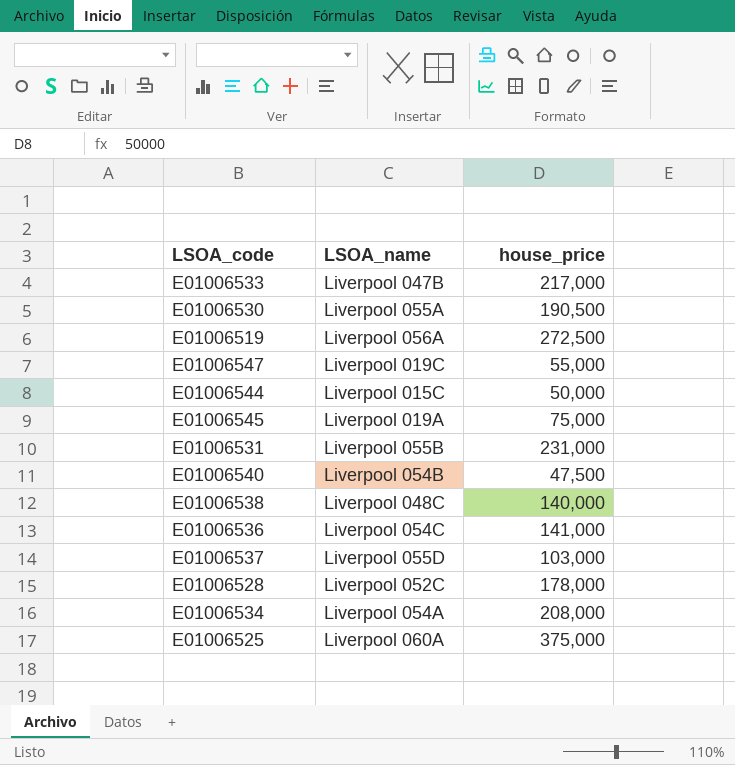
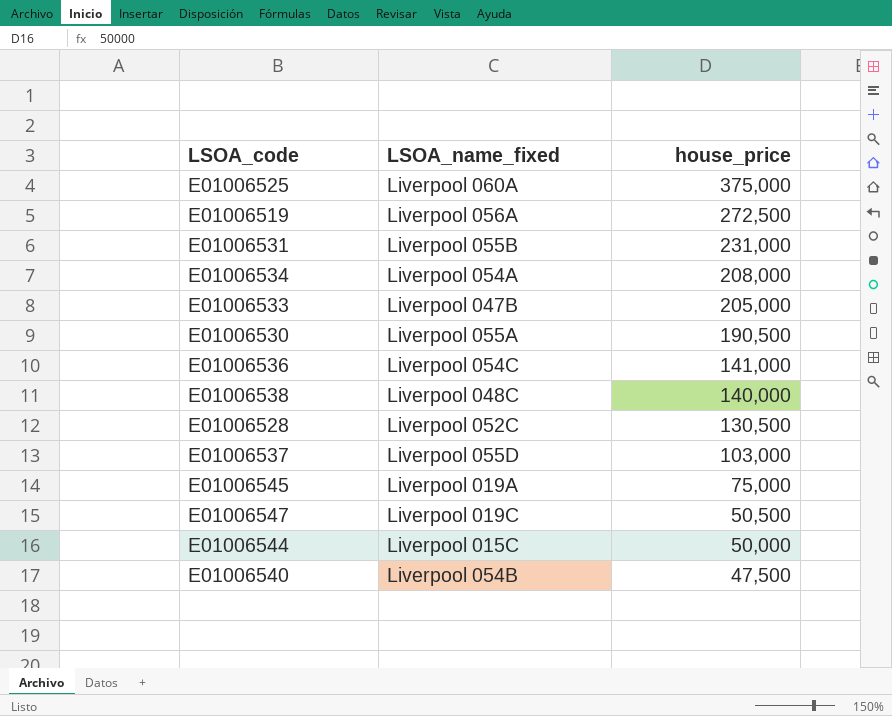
row order: none -> house_price descending
column name: LSOA_name -> LSOA_name_fixed
E01006533 | house_price: 217,000 -> 205,000
E01006528 | house_price: 178,000 -> 130,500
E01006547 | house_price: 55,000 -> 50,500

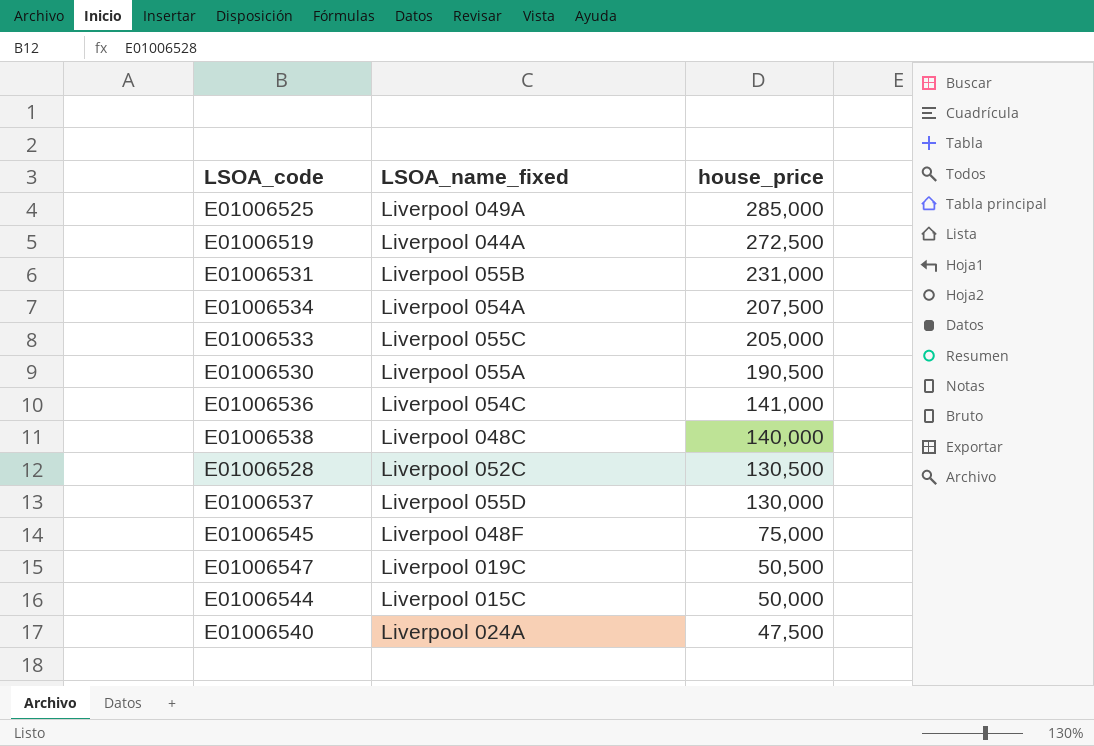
E01006525 | LSOA_name_fixed: Liverpool 060A -> Liverpool 049A
E01006525 | house_price: 375,000 -> 285,000
E01006519 | LSOA_name_fixed: Liverpool 056A -> Liverpool 044A
E01006534 | house_price: 208,000 -> 207,500
E01006533 | LSOA_name_fixed: Liverpool 047B -> Liverpool 055C
E01006537 | house_price: 103,000 -> 130,000
E01006545 | LSOA_name_fixed: Liverpool 019A -> Liverpool 048F
E01006540 | LSOA_name_fixed: Liverpool 054B -> Liverpool 024A

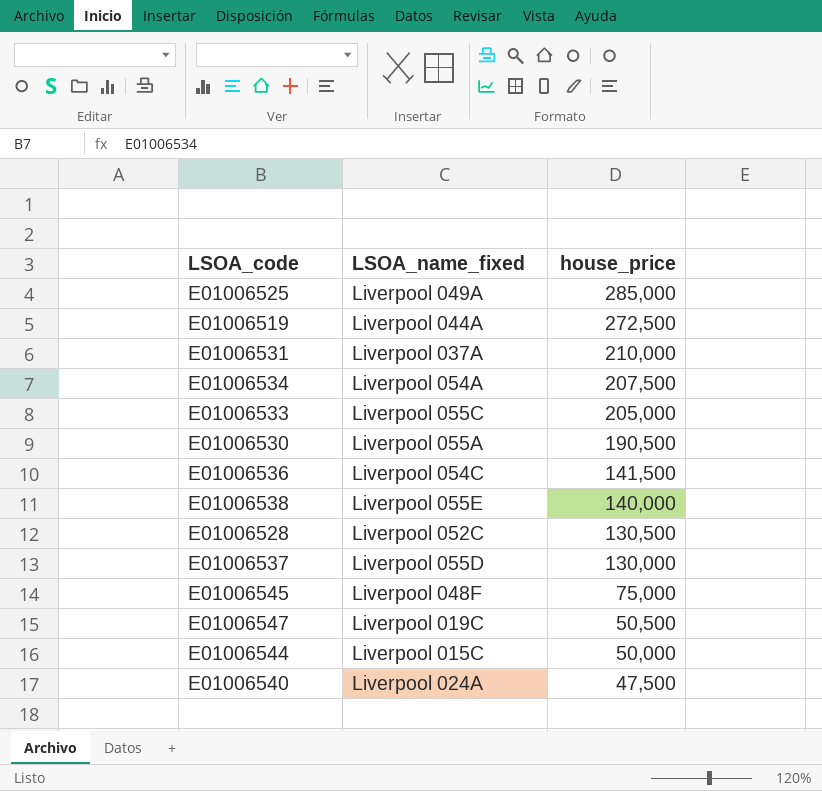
E01006531 | LSOA_name_fixed: Liverpool 055B -> Liverpool 037A
E01006531 | house_price: 231,000 -> 210,000
E01006536 | house_price: 141,000 -> 141,500
E01006538 | LSOA_name_fixed: Liverpool 048C -> Liverpool 055E

